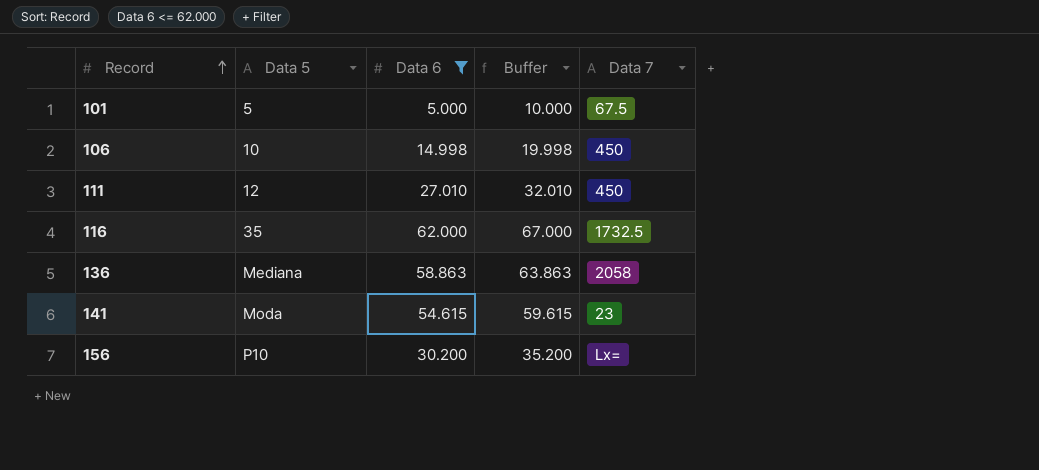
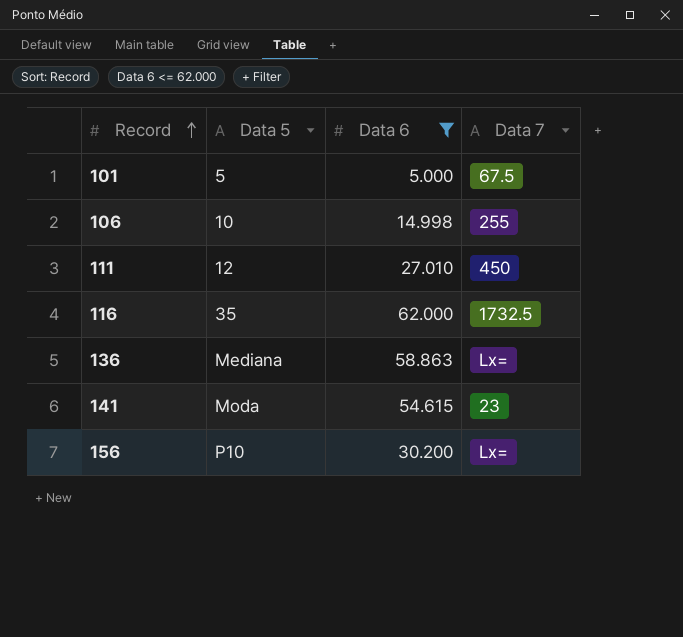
column Buffer | formula: [Data 6] + 5 -> none
106 | Data 7: 450 -> 255
136 | Data 7: 2058 -> Lx=

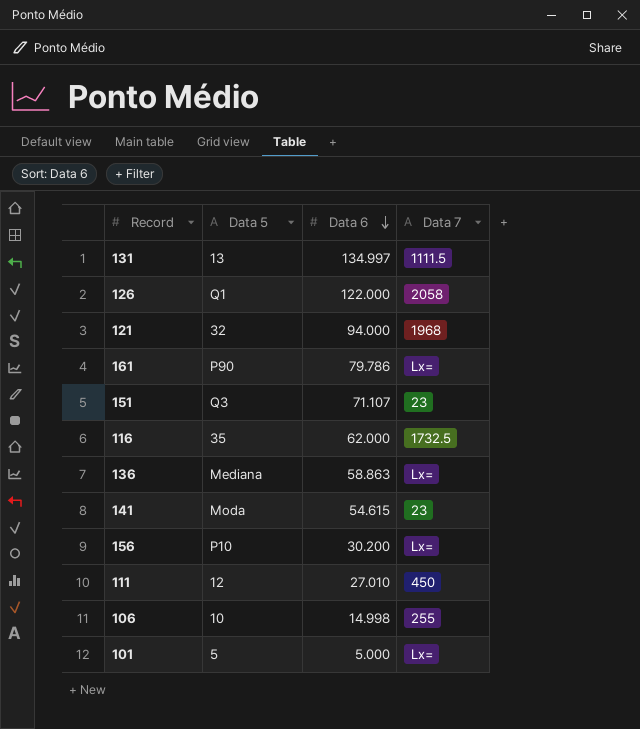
filter: Data 6 <= 62.000 -> none
row order: Record ascending -> Data 6 descending
101 | Data 7: 67.5 -> Lx=

